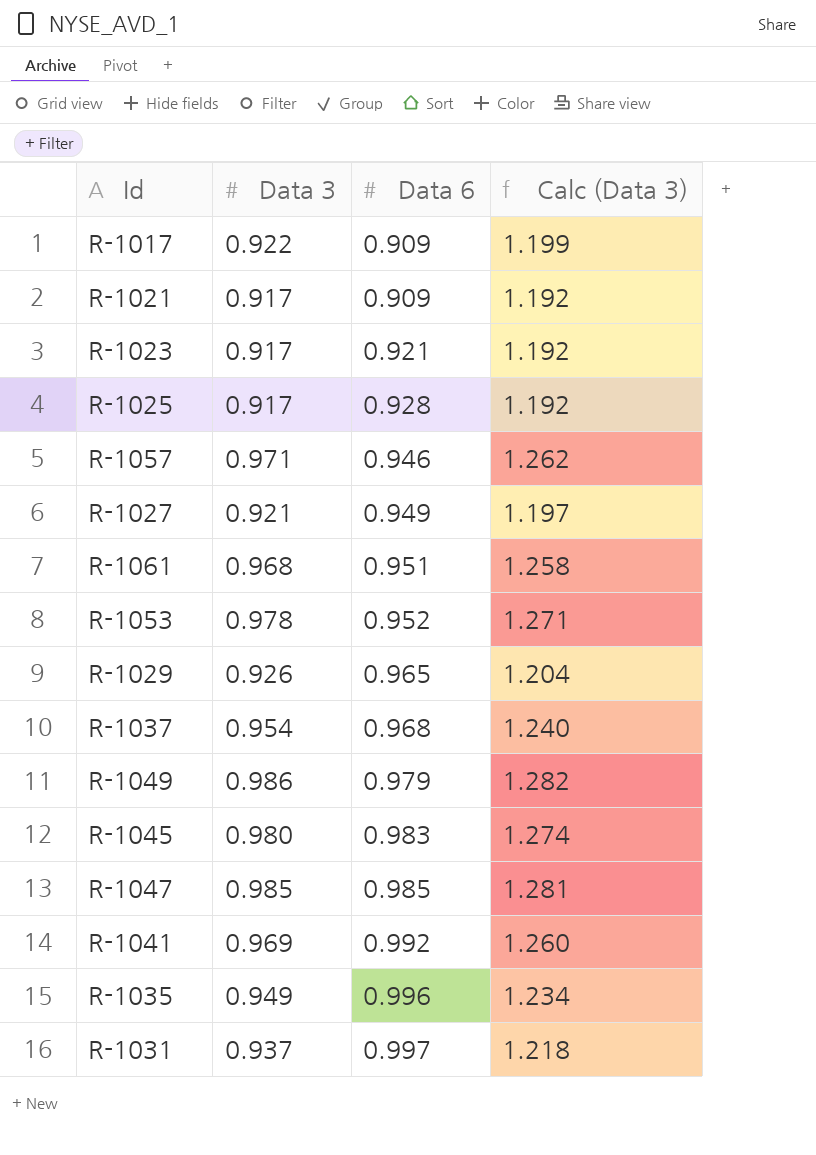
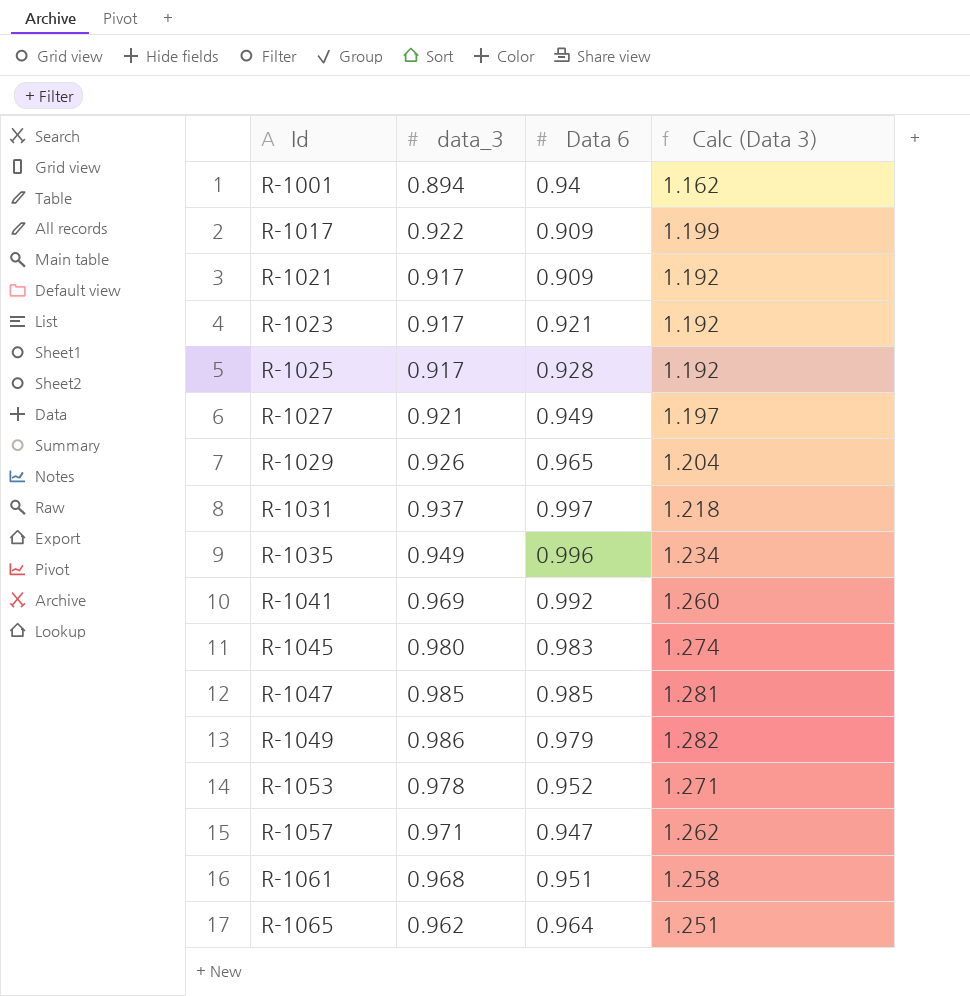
row order: Data 6 ascending -> Id ascending
column name: Data 3 -> data_3
row R-1037: 0.954 | 0.968 | 1.240 -> none
row R-1001: none -> 0.894 | 0.94 | 1.162
R-1057 | Data 6: 0.946 -> 0.947
row R-1065: none -> 0.962 | 0.964 | 1.251

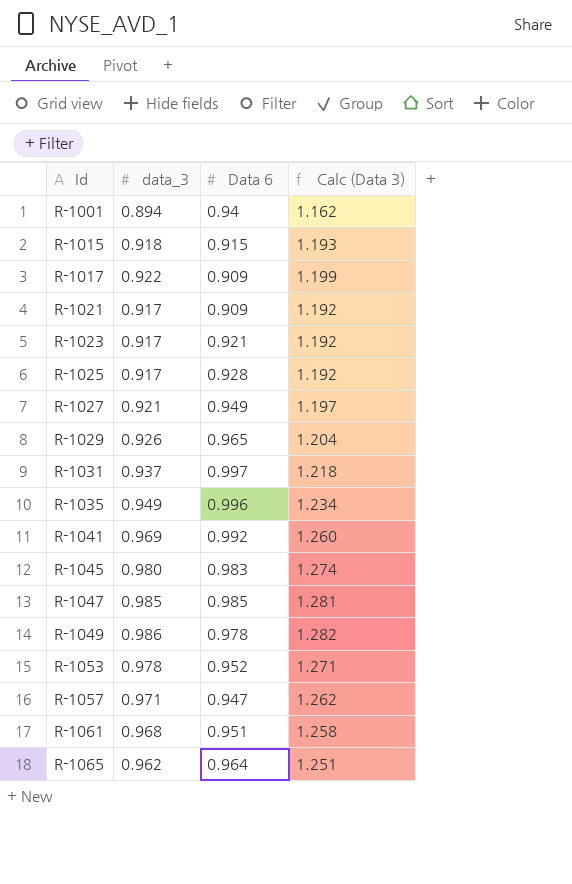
row R-1015: none -> 0.918 | 0.915 | 1.193
R-1049 | Data 6: 0.979 -> 0.978

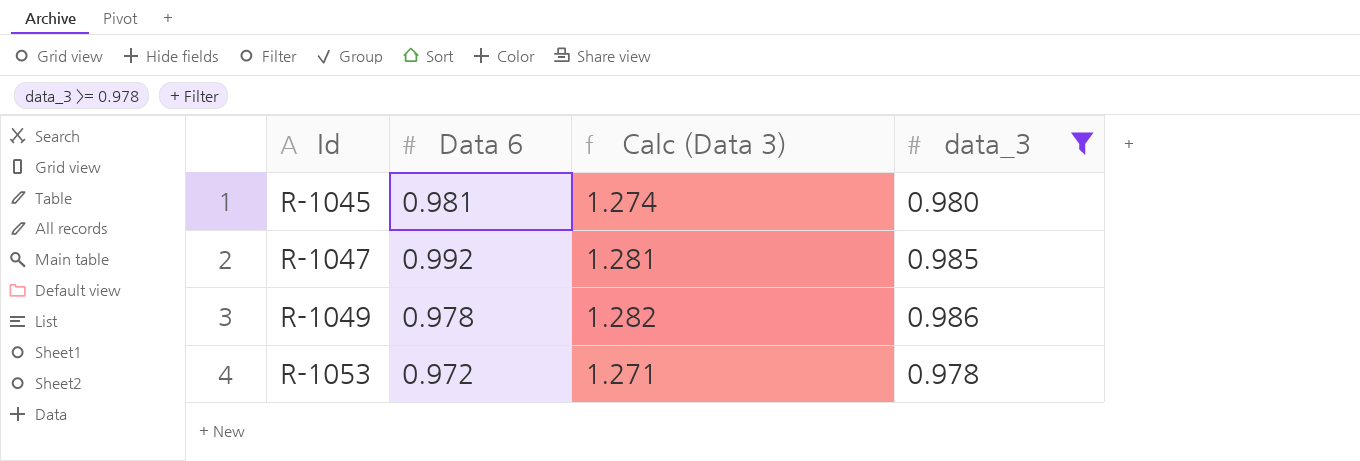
filter: none -> data_3 >= 0.978
column data_3 | position: 2 -> 4
R-1045 | Data 6: 0.983 -> 0.981
R-1047 | Data 6: 0.985 -> 0.992
R-1053 | Data 6: 0.952 -> 0.972

